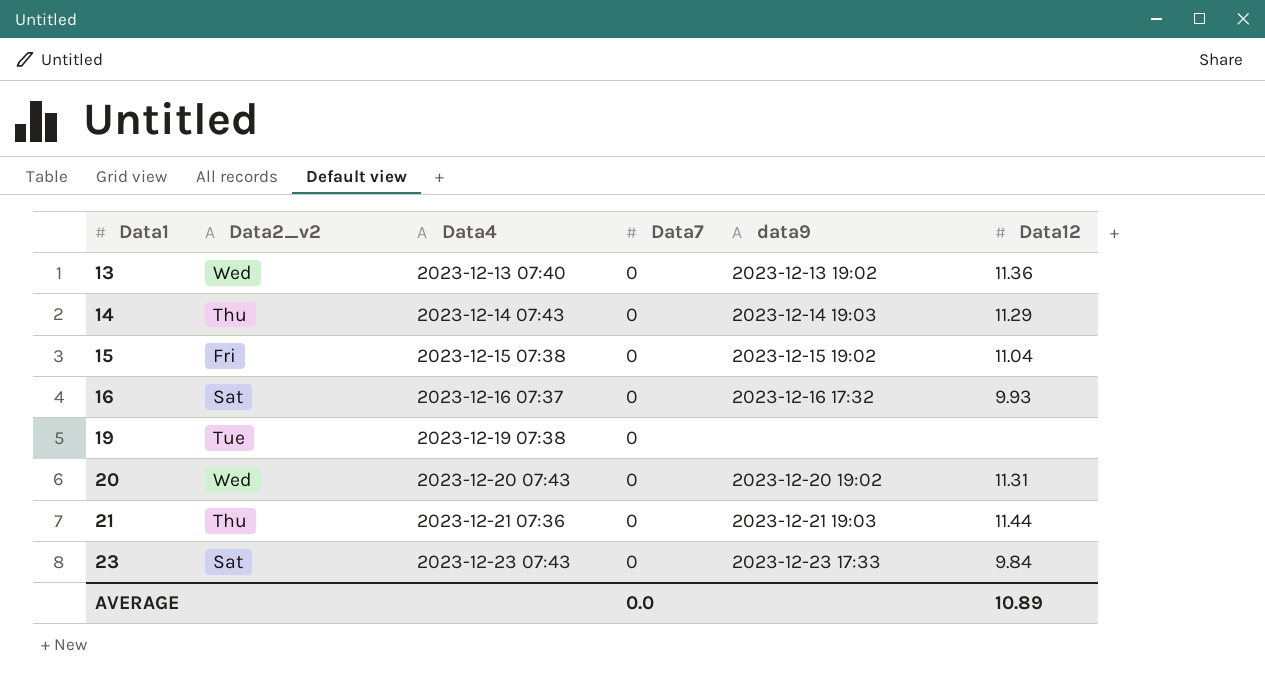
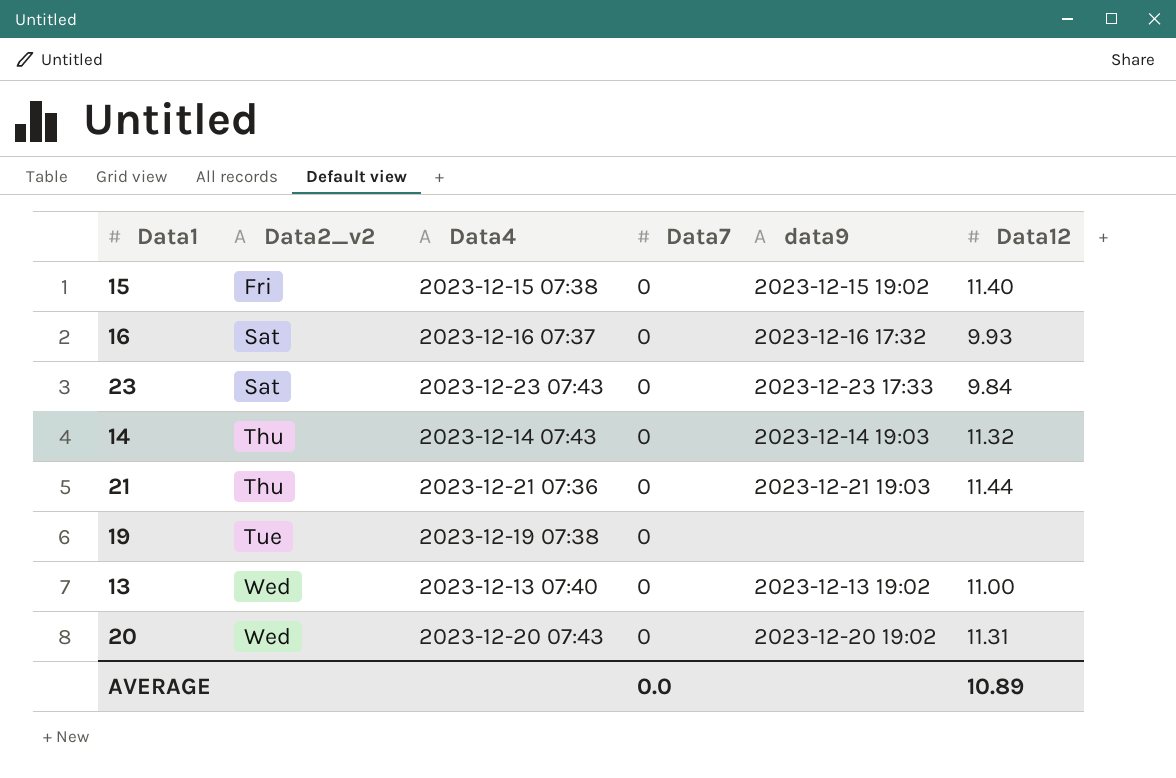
row order: Data1 ascending -> Data2_v2 ascending
15 | Data12: 11.04 -> 11.40
14 | Data12: 11.29 -> 11.32
13 | Data12: 11.36 -> 11.00

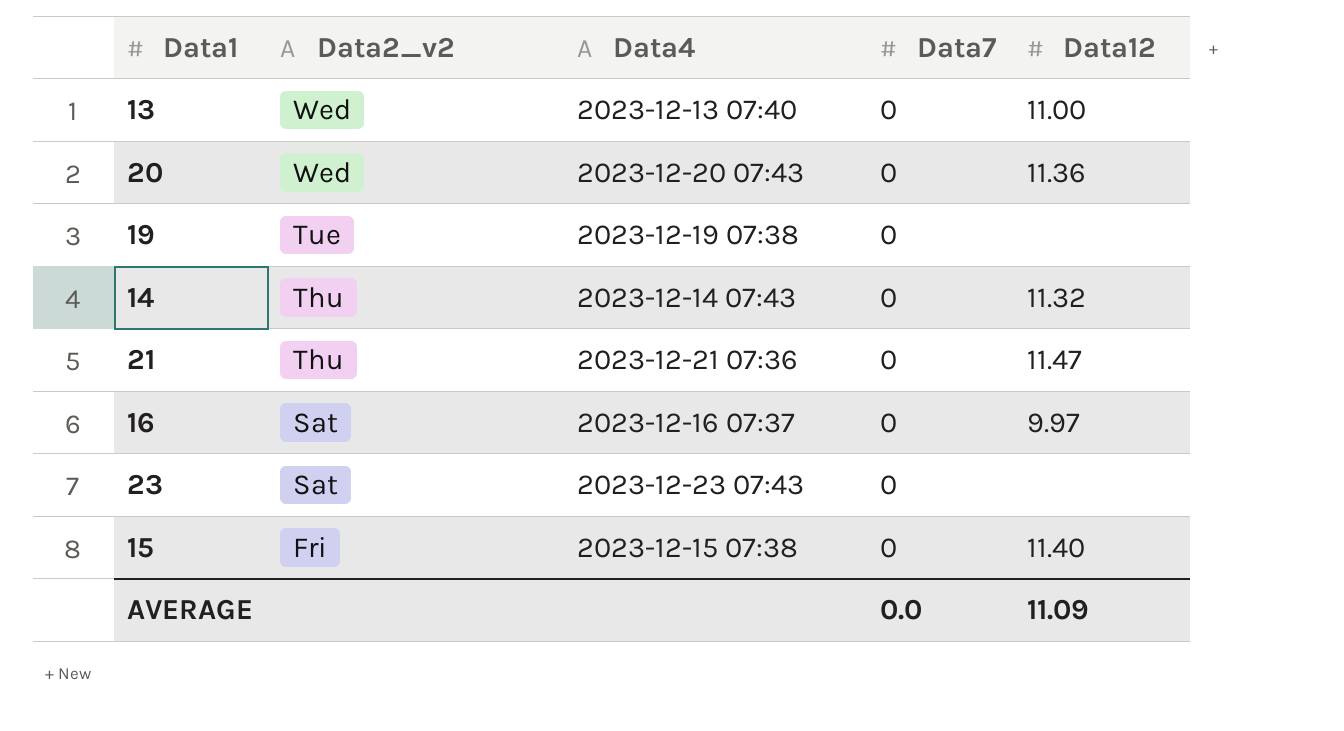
row order: Data2_v2 ascending -> Data2_v2 descending
column data9 | position: 5 -> none
20 | Data12: 11.31 -> 11.36
21 | Data12: 11.44 -> 11.47
16 | Data12: 9.93 -> 9.97
23 | Data12: 9.84 -> none
AVERAGE | Data12: 10.89 -> 11.09

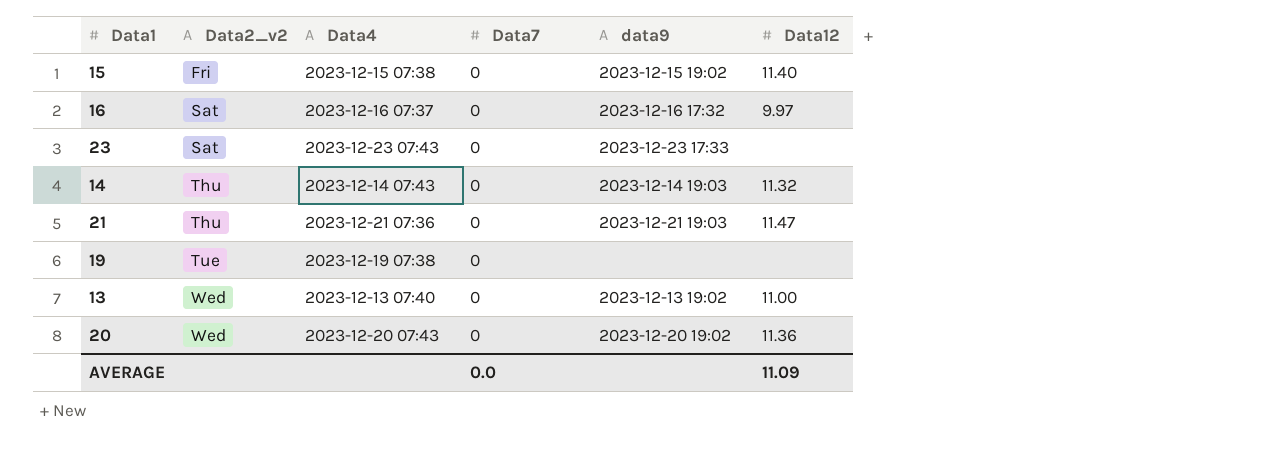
row order: Data2_v2 descending -> Data2_v2 ascending
column data9 | position: none -> 5

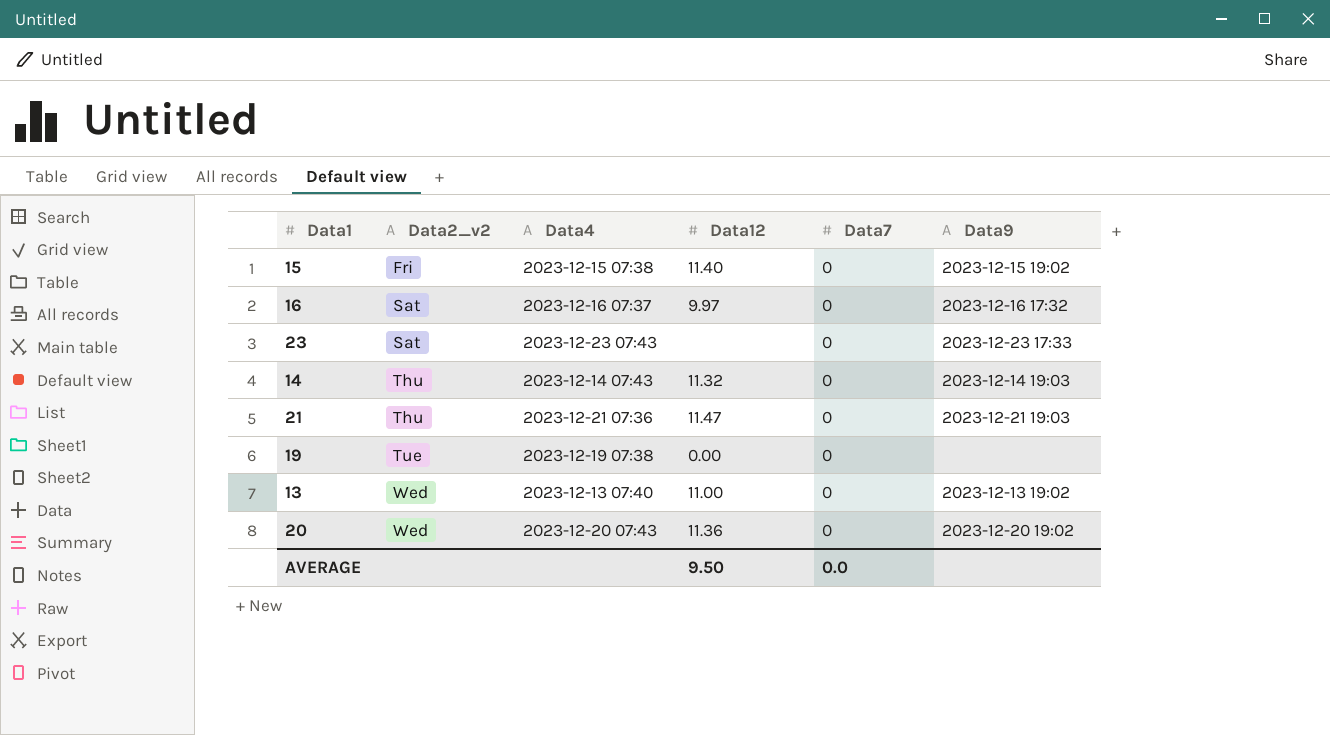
column Data12 | position: 6 -> 4
column name: data9 -> Data9
19 | Data12: none -> 0.00
AVERAGE | Data12: 11.09 -> 9.50

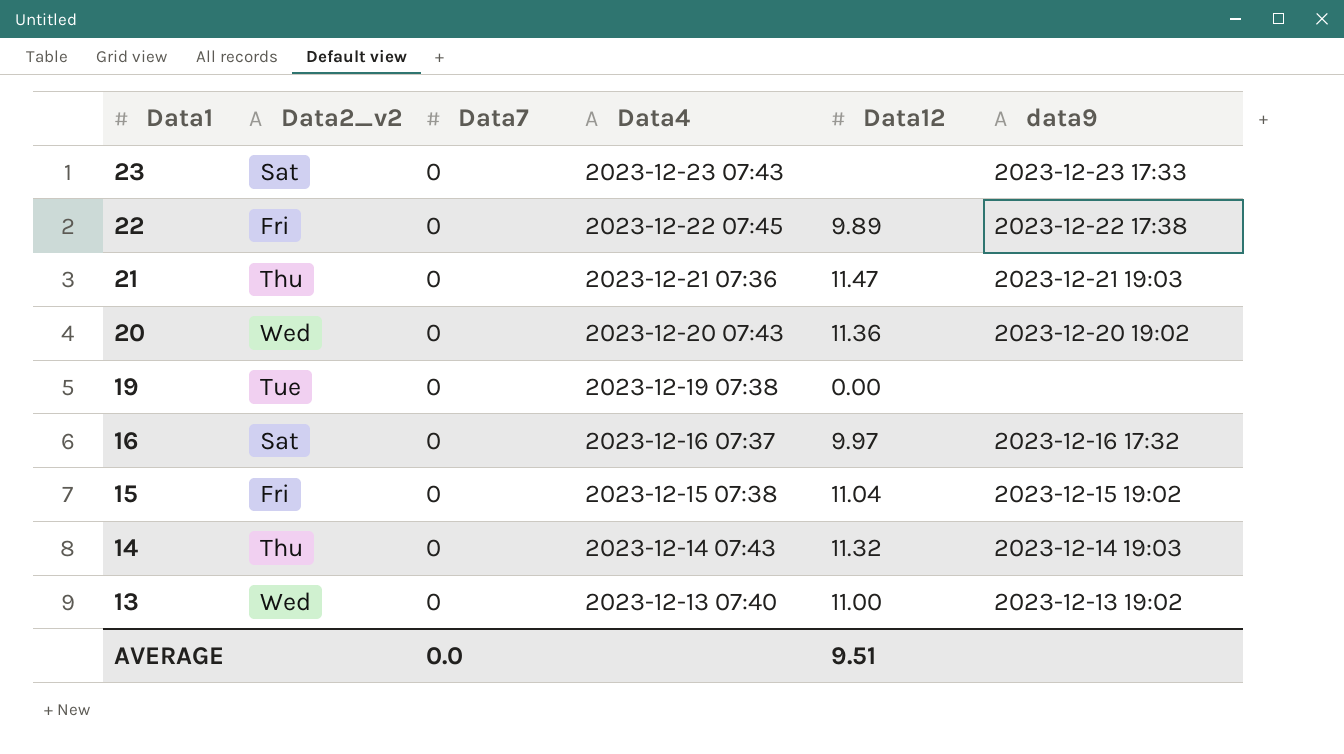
row order: Data2_v2 ascending -> Data1 descending
column Data7 | position: 5 -> 3
column name: Data9 -> data9
row 22: none -> Fri | 0 | 2023-12-22 07:45 | 9.89 | 2023-12-22 17:38
15 | Data12: 11.40 -> 11.04
AVERAGE | Data12: 9.50 -> 9.51

